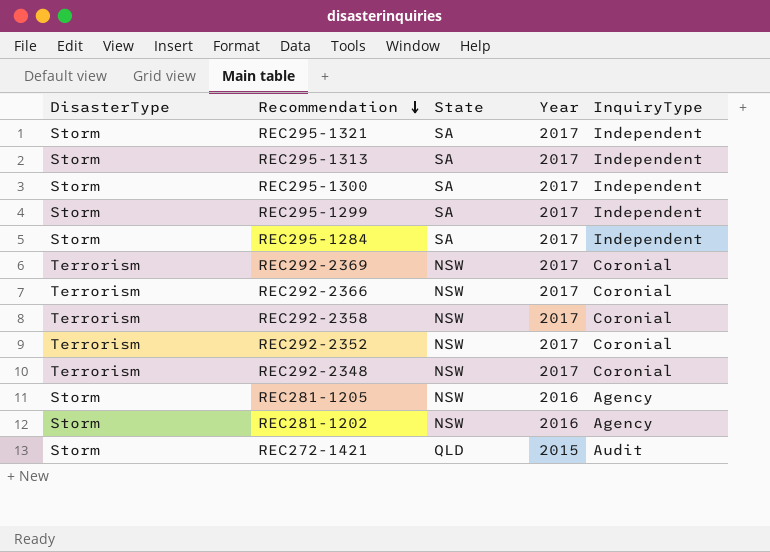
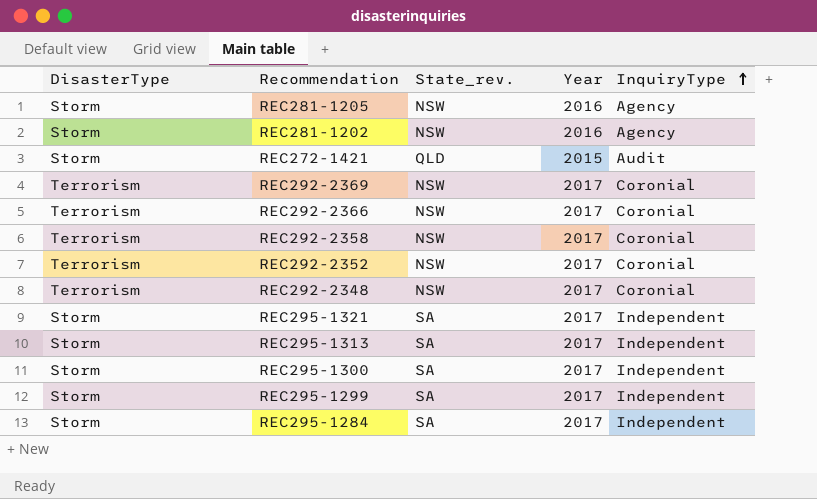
row order: Recommendation descending -> InquiryType ascending
column name: State -> State_rev.

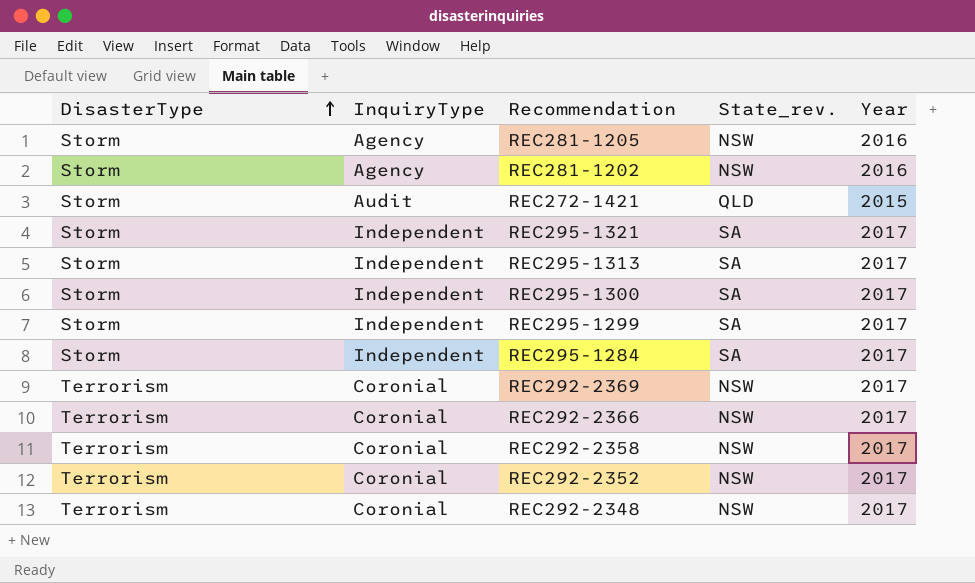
row order: InquiryType ascending -> DisasterType ascending
column InquiryType | position: 5 -> 2

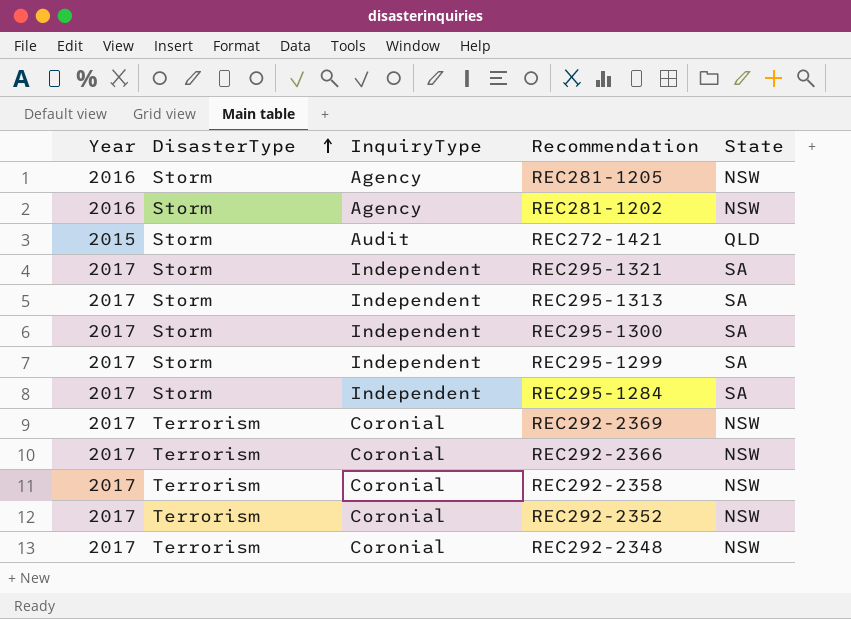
column Year | position: 5 -> 1
column name: State_rev. -> State

